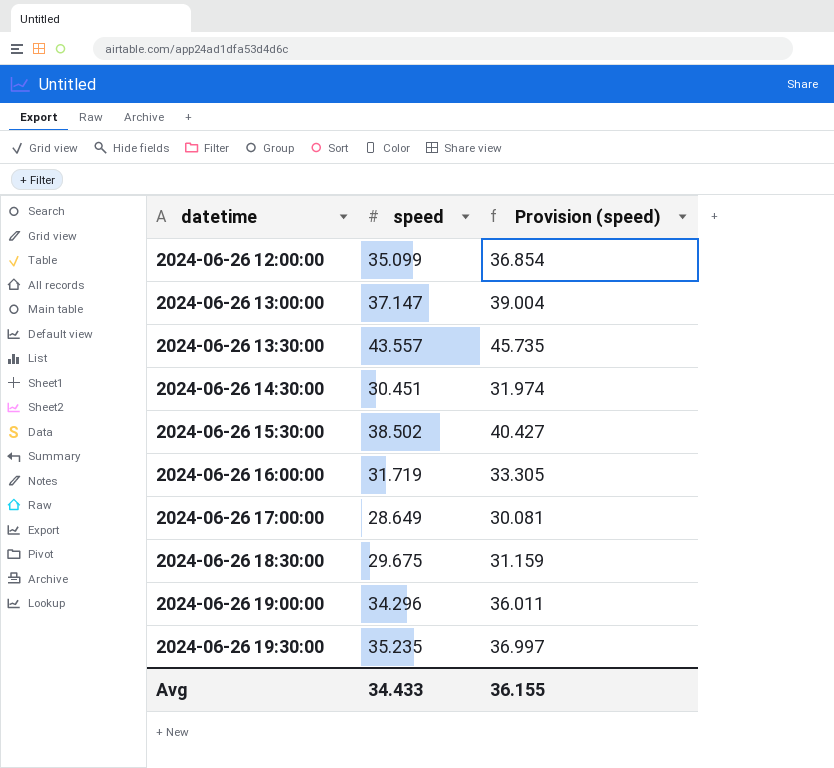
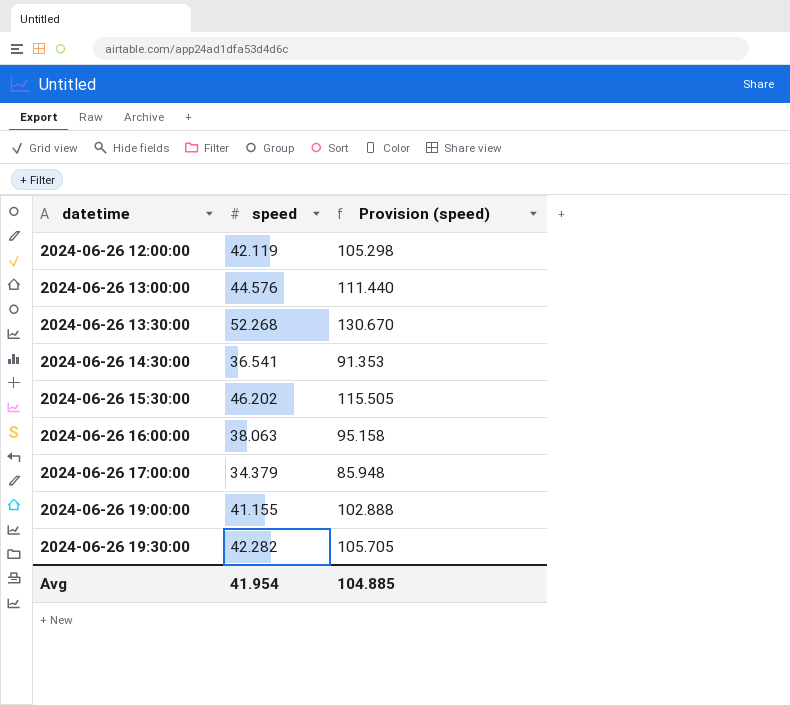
column Provision (speed) | formula: [speed] * 1.05 -> [speed] * 2.5
row 2024-06-26 18:30:00: 29.675 | 31.159 -> none
2024-06-26 12:00:00 | speed: 35.099 -> 42.119
2024-06-26 13:00:00 | speed: 37.147 -> 44.576
2024-06-26 13:30:00 | speed: 43.557 -> 52.268
2024-06-26 14:30:00 | speed: 30.451 -> 36.541
2024-06-26 15:30:00 | speed: 38.502 -> 46.202
2024-06-26 16:00:00 | speed: 31.719 -> 38.063
2024-06-26 17:00:00 | speed: 28.649 -> 34.379
2024-06-26 19:00:00 | speed: 34.296 -> 41.155
2024-06-26 19:30:00 | speed: 35.235 -> 42.282
Avg | speed: 34.433 -> 41.954
Avg | Provision (speed): 36.155 -> 104.885

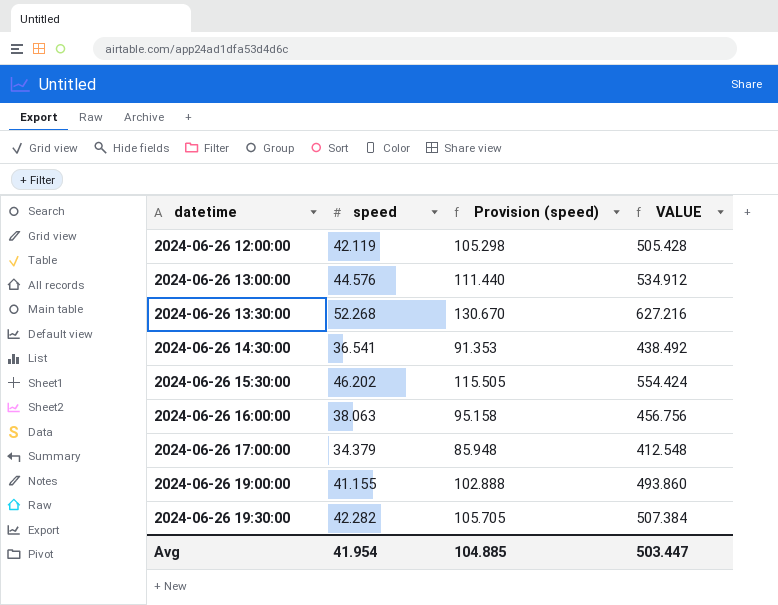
column VALUE | formula: none -> [speed] * 12

